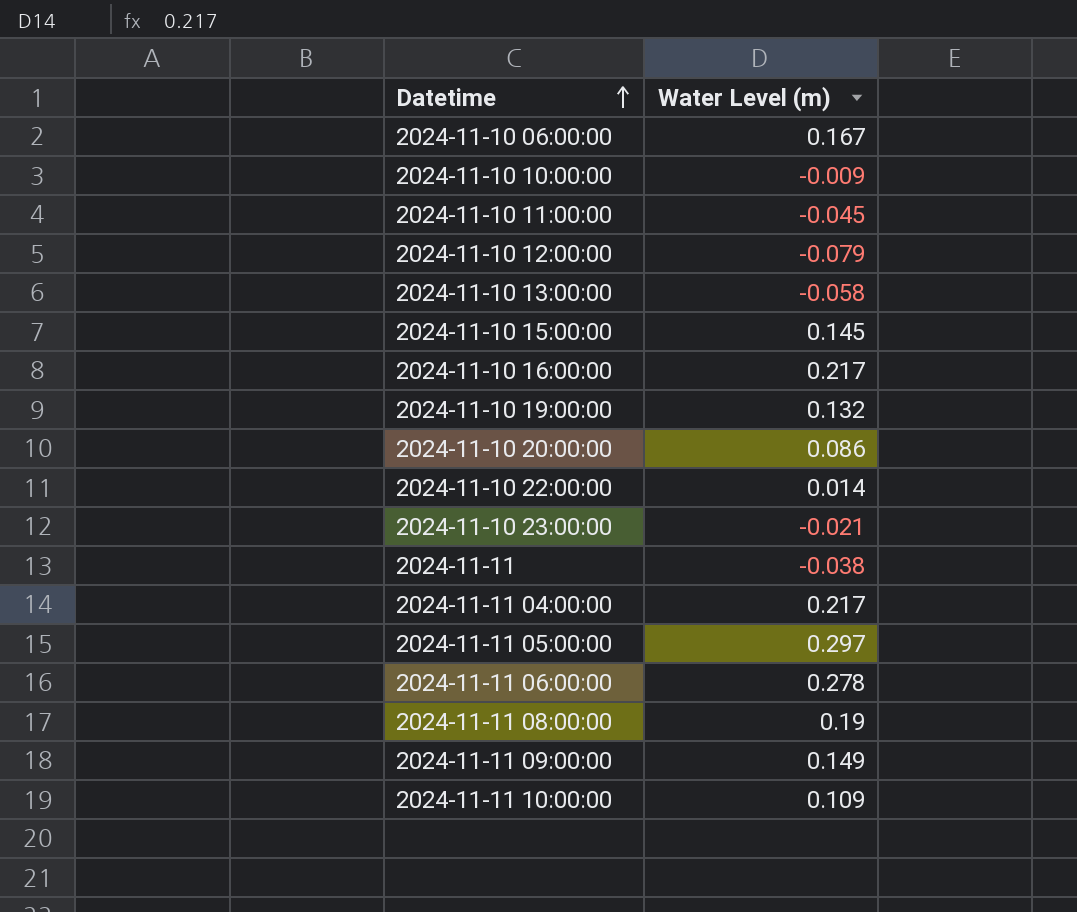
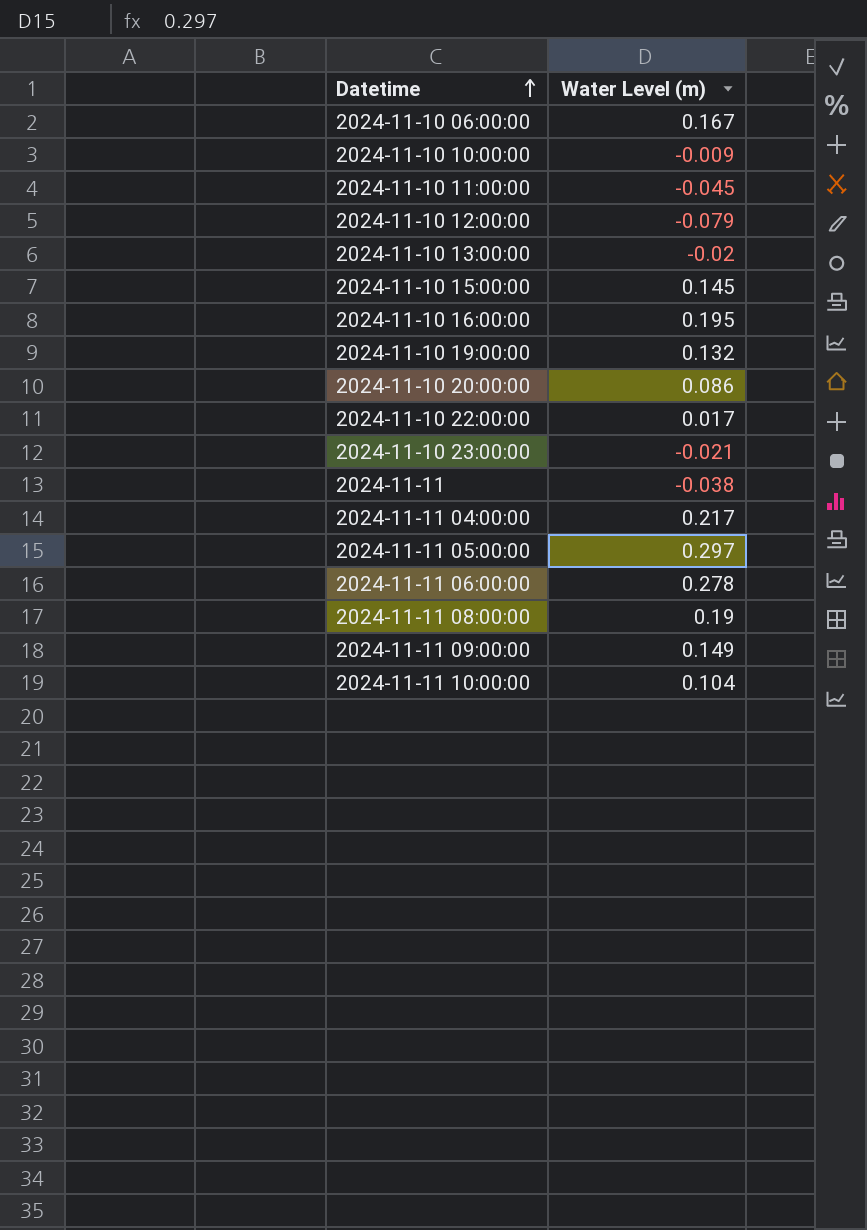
2024-11-10 13:00:00 | Water Level (m): -0.058 -> -0.02
2024-11-10 16:00:00 | Water Level (m): 0.217 -> 0.195
2024-11-10 22:00:00 | Water Level (m): 0.014 -> 0.017
2024-11-11 10:00:00 | Water Level (m): 0.109 -> 0.104

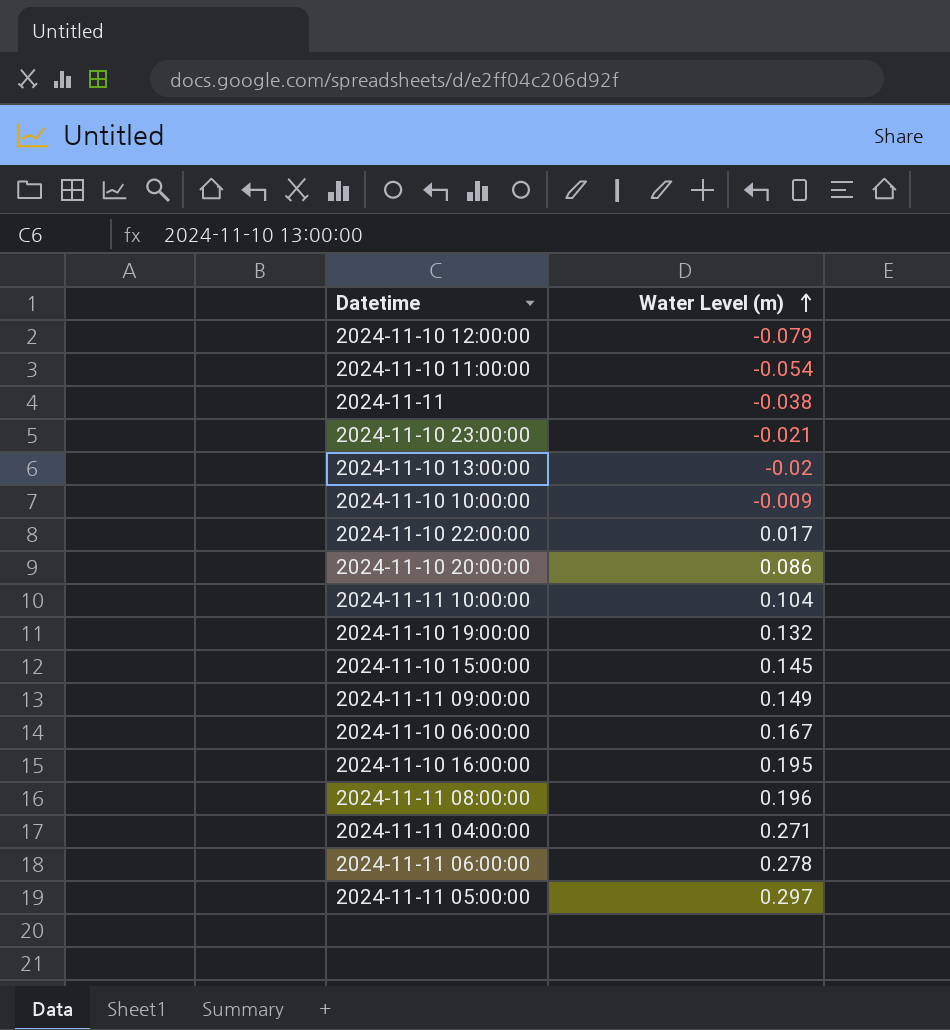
row order: Datetime ascending -> Water Level (m) ascending
2024-11-10 11:00:00 | Water Level (m): -0.045 -> -0.054
2024-11-11 08:00:00 | Water Level (m): 0.19 -> 0.196
2024-11-11 04:00:00 | Water Level (m): 0.217 -> 0.271

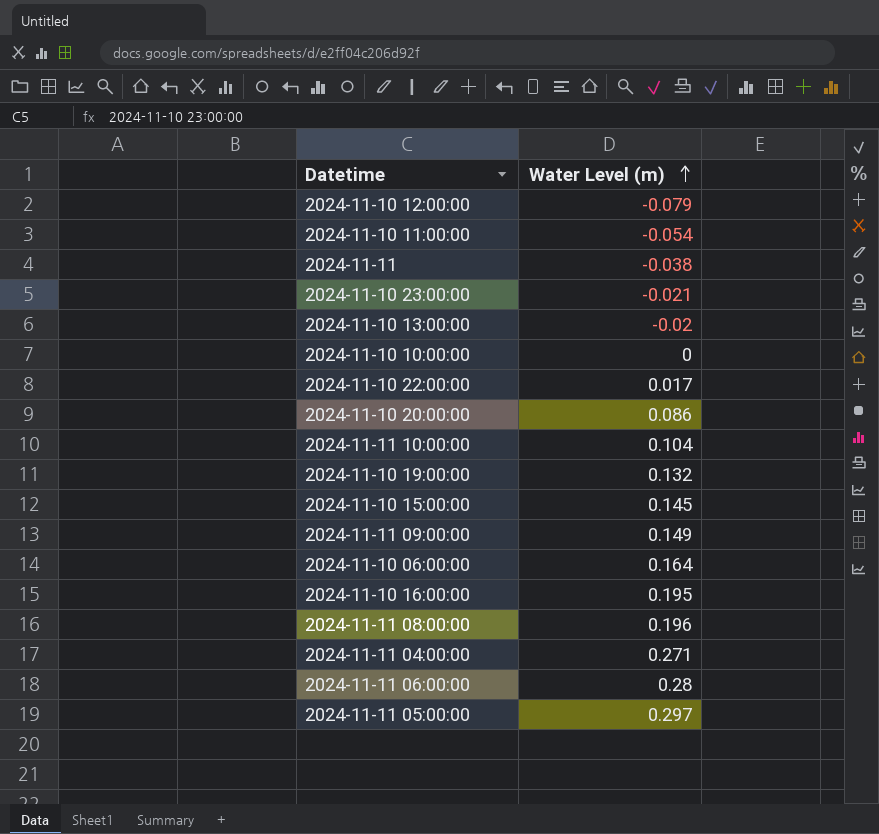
2024-11-10 10:00:00 | Water Level (m): -0.009 -> 0
2024-11-10 06:00:00 | Water Level (m): 0.167 -> 0.164
2024-11-11 06:00:00 | Water Level (m): 0.278 -> 0.28

